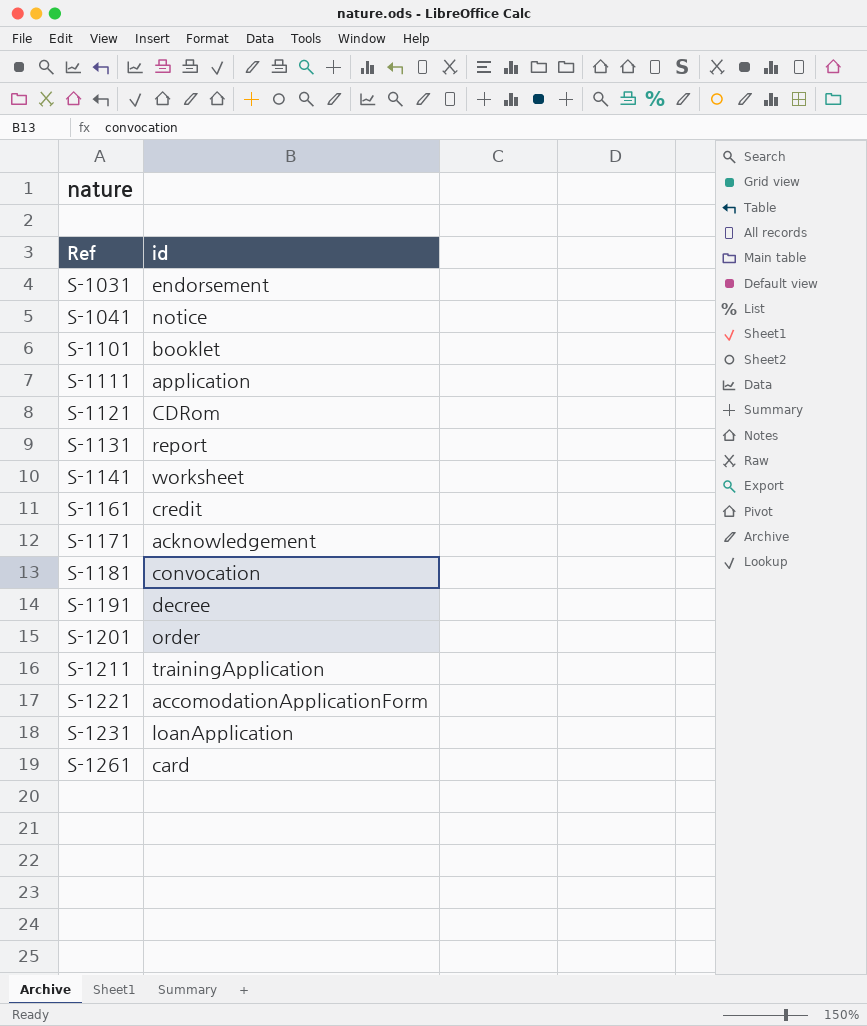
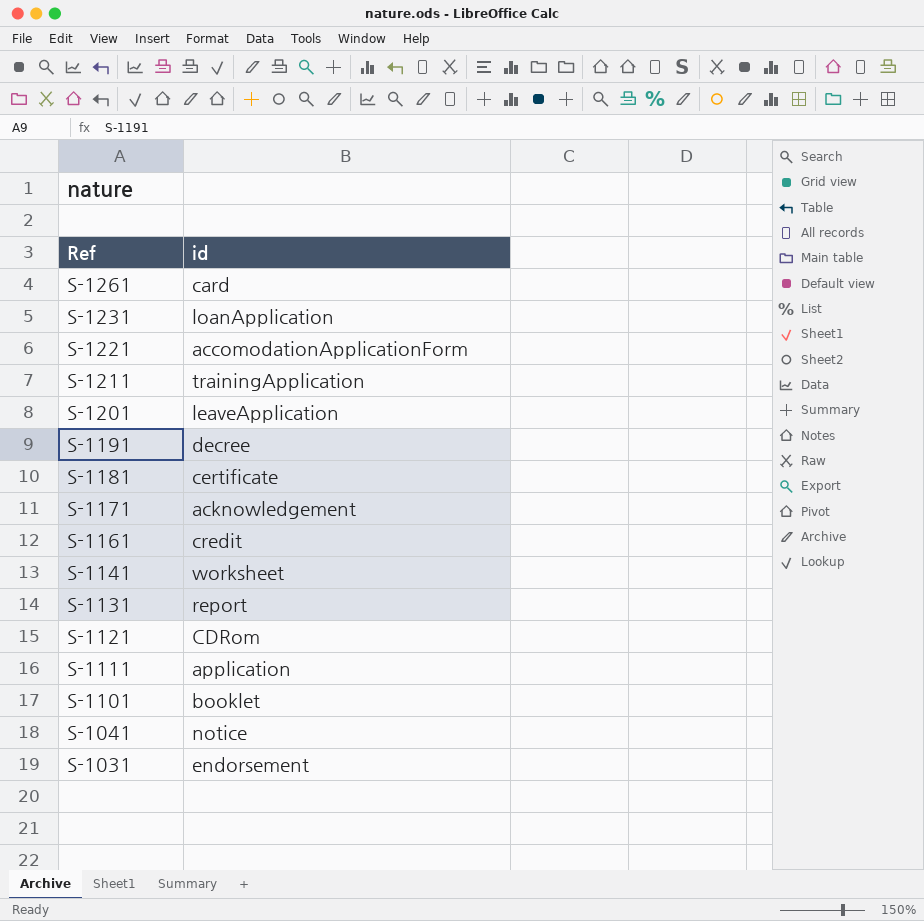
row order: Ref ascending -> Ref descending
S-1201 | id: order -> leaveApplication
S-1181 | id: convocation -> certificate

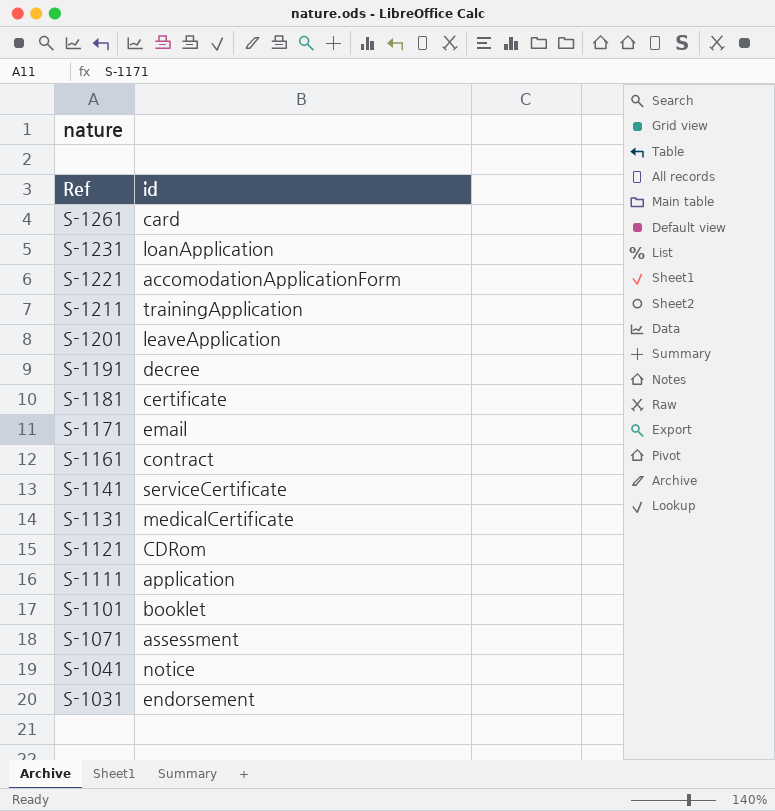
S-1171 | id: acknowledgement -> email
S-1161 | id: credit -> contract
S-1141 | id: worksheet -> serviceCertificate
S-1131 | id: report -> medicalCertificate
row S-1071: none -> assessment

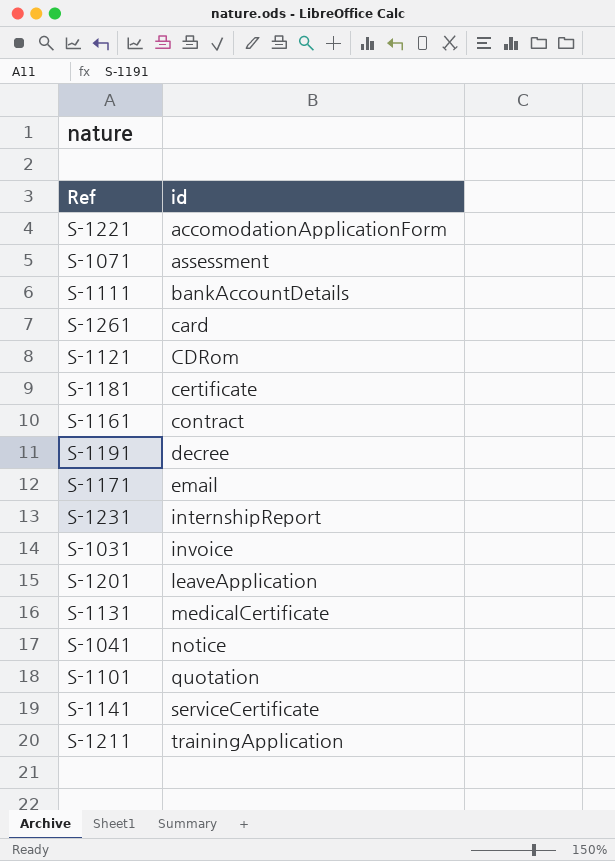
row order: Ref descending -> id ascending
S-1111 | id: application -> bankAccountDetails
S-1231 | id: loanApplication -> internshipReport
S-1031 | id: endorsement -> invoice
S-1101 | id: booklet -> quotation

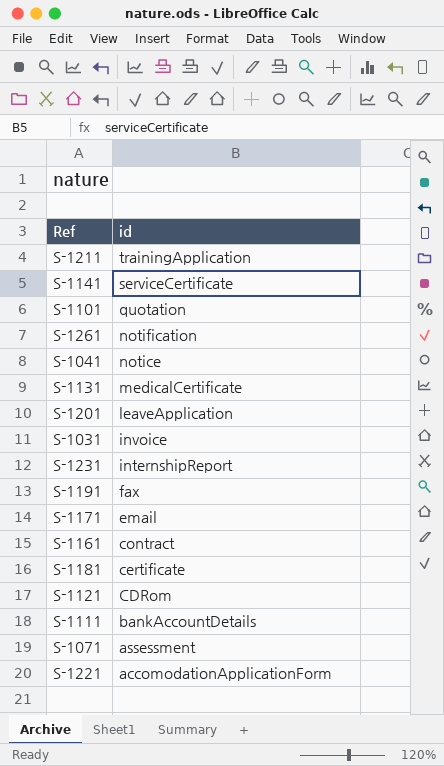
row order: id ascending -> id descending
S-1261 | id: card -> notification
S-1191 | id: decree -> fax

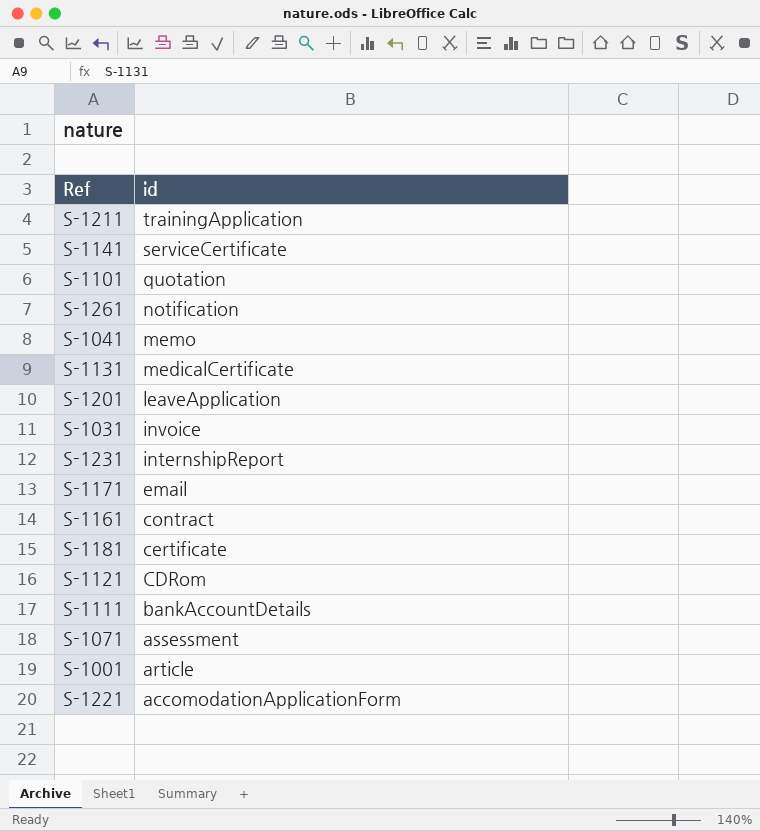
row S-1191: fax -> none
S-1041 | id: notice -> memo
row S-1001: none -> article

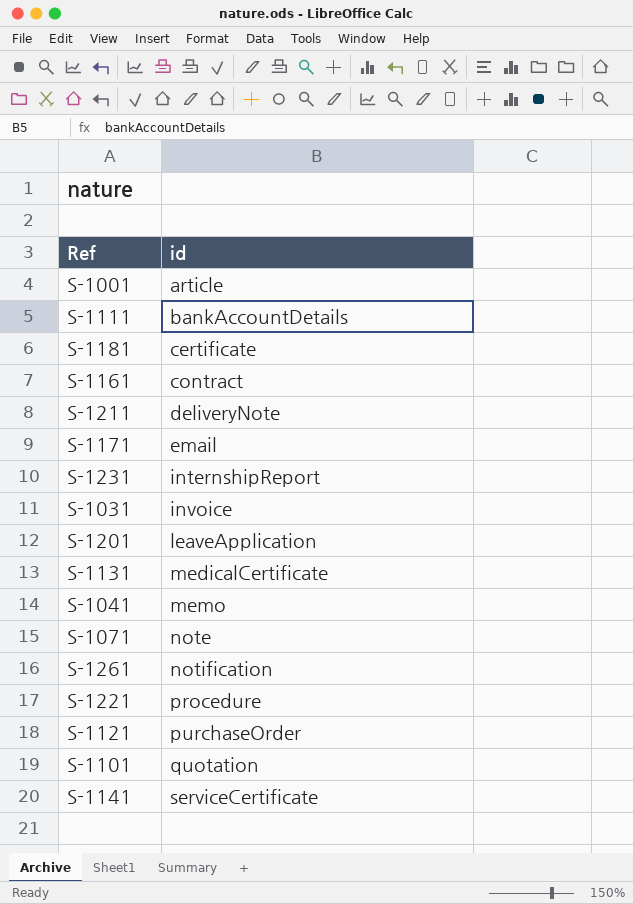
row order: id descending -> id ascending
S-1211 | id: trainingApplication -> deliveryNote
S-1071 | id: assessment -> note
S-1221 | id: accomodationApplicationForm -> procedure
S-1121 | id: CDRom -> purchaseOrder

